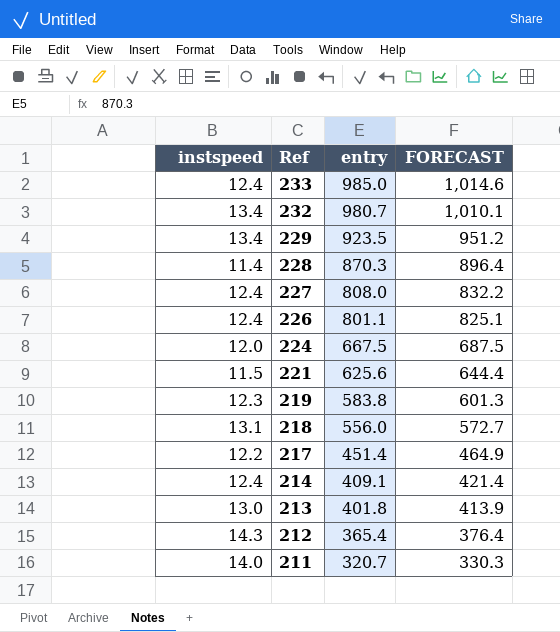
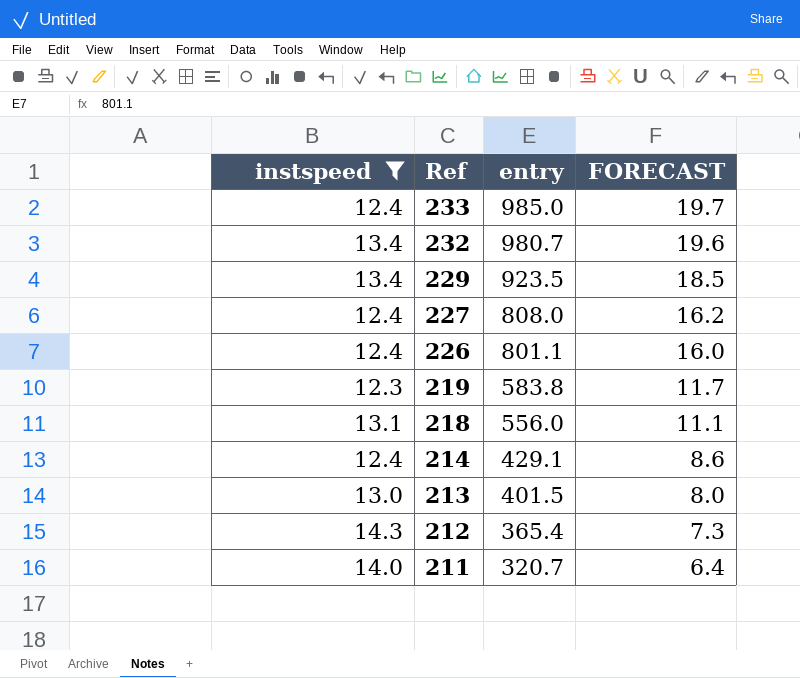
filter: none -> instspeed >= 12.3
column FORECAST | formula: [entry] * 1.03 -> [entry] * 0.02
214 | entry: 409.1 -> 429.1
213 | entry: 401.8 -> 401.5

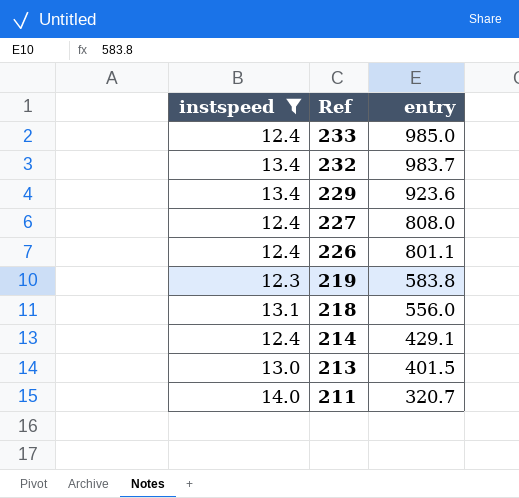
column FORECAST | formula: [entry] * 0.02 -> none
row 212: 14.3 | 365.4 | 7.3 -> none
232 | entry: 980.7 -> 983.7
229 | entry: 923.5 -> 923.6

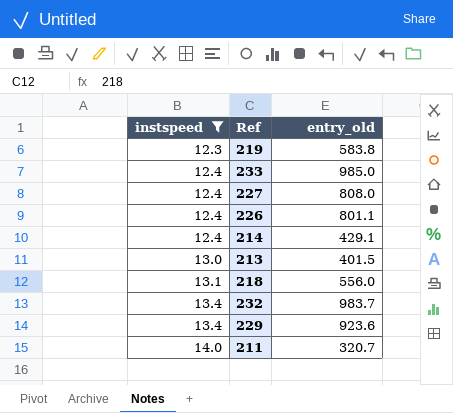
row order: Ref descending -> instspeed ascending
column name: entry -> entry_old

